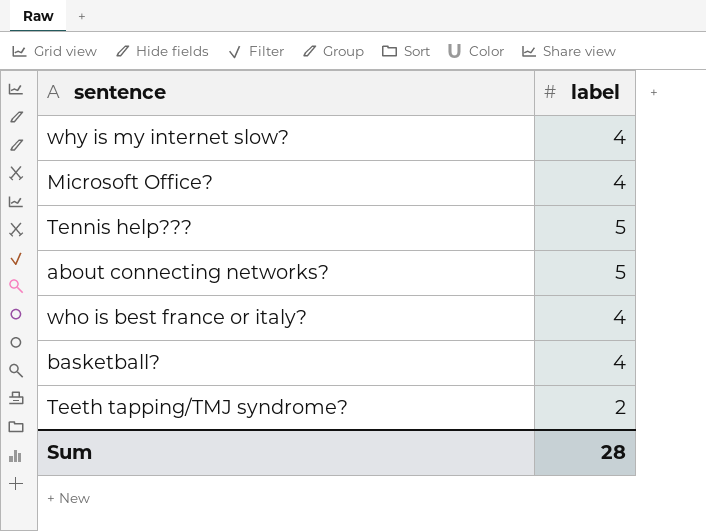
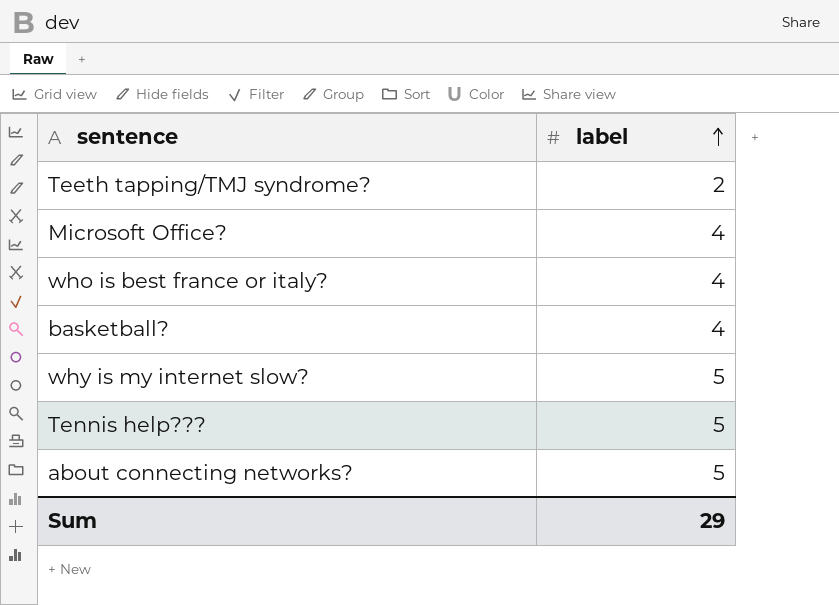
row order: none -> label ascending
why is my internet slow? | label: 4 -> 5
Sum | label: 28 -> 29

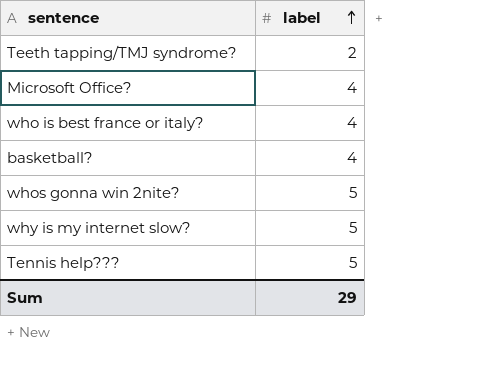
row about connecting networks?: 5 -> none
row whos gonna win 2nite?: none -> 5

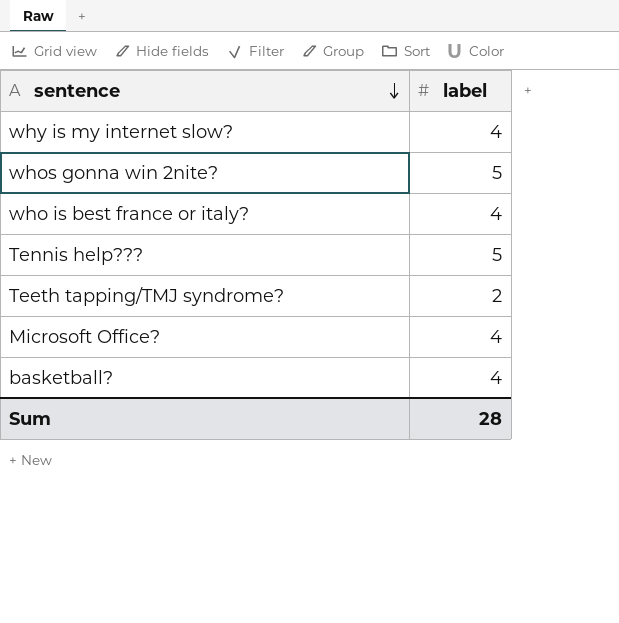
row order: label ascending -> sentence descending
why is my internet slow? | label: 5 -> 4
Sum | label: 29 -> 28

